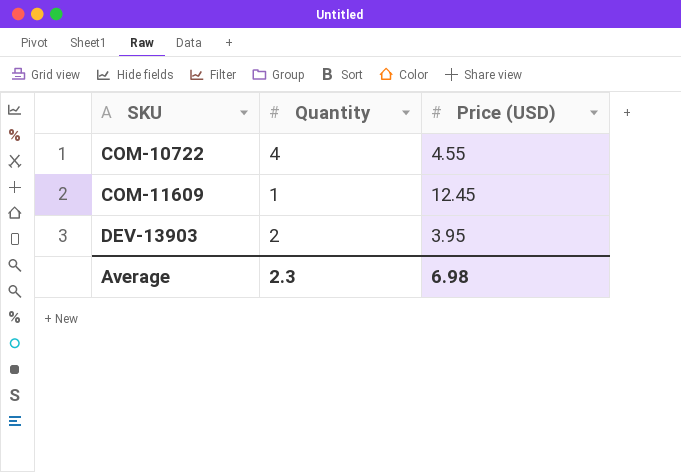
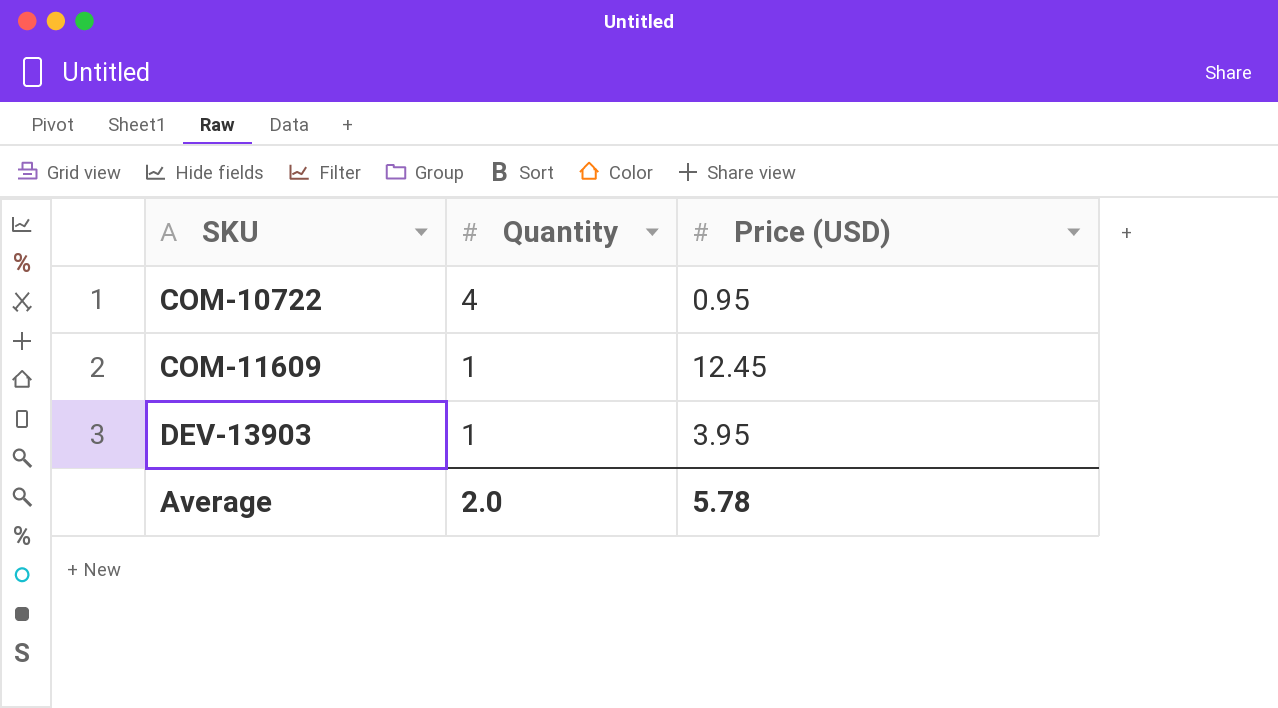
COM-10722 | Price (USD): 4.55 -> 0.95
DEV-13903 | Quantity: 2 -> 1
Average | Quantity: 2.3 -> 2.0
Average | Price (USD): 6.98 -> 5.78

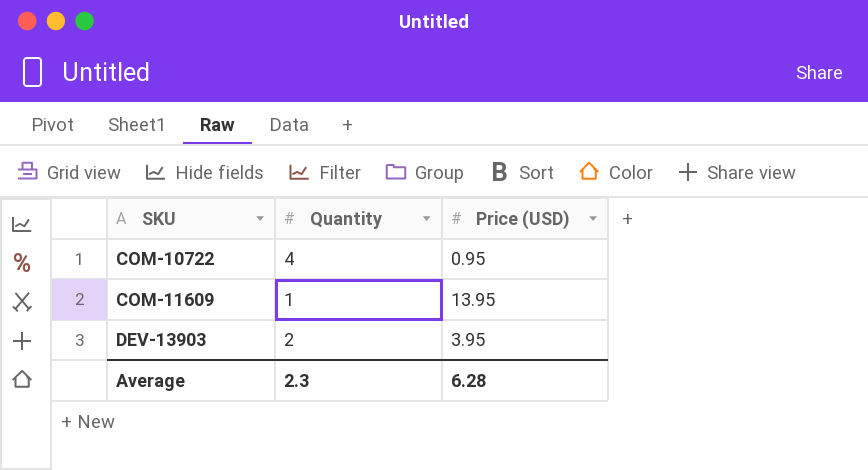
COM-11609 | Price (USD): 12.45 -> 13.95
DEV-13903 | Quantity: 1 -> 2
Average | Quantity: 2.0 -> 2.3
Average | Price (USD): 5.78 -> 6.28

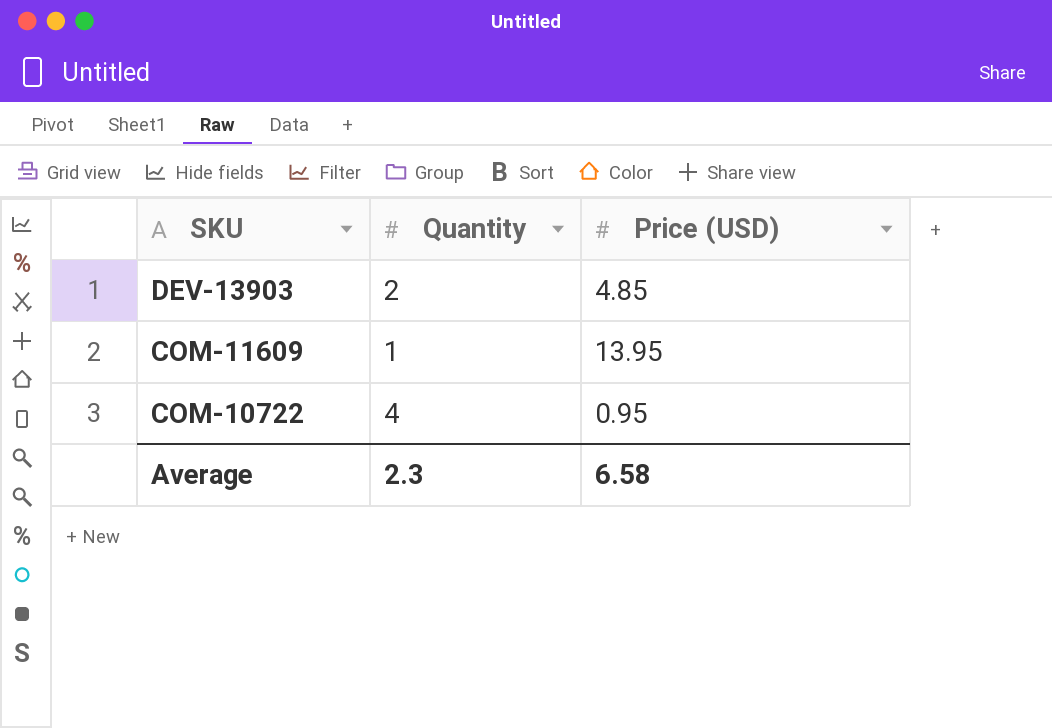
row order: SKU ascending -> SKU descending
DEV-13903 | Price (USD): 3.95 -> 4.85
Average | Price (USD): 6.28 -> 6.58

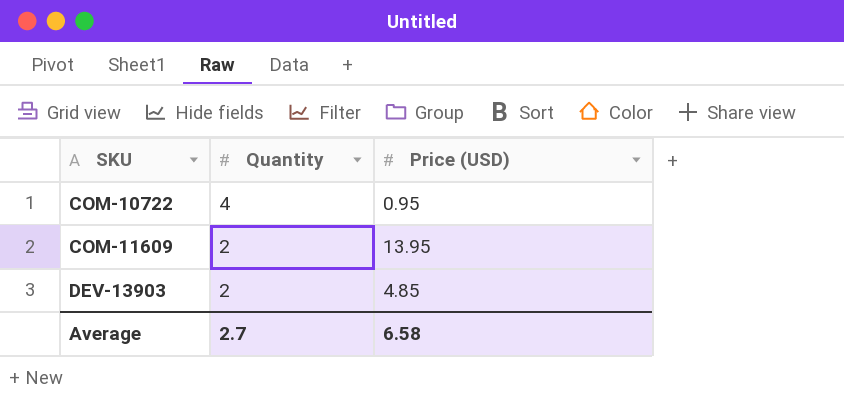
row order: SKU descending -> SKU ascending
COM-11609 | Quantity: 1 -> 2
Average | Quantity: 2.3 -> 2.7

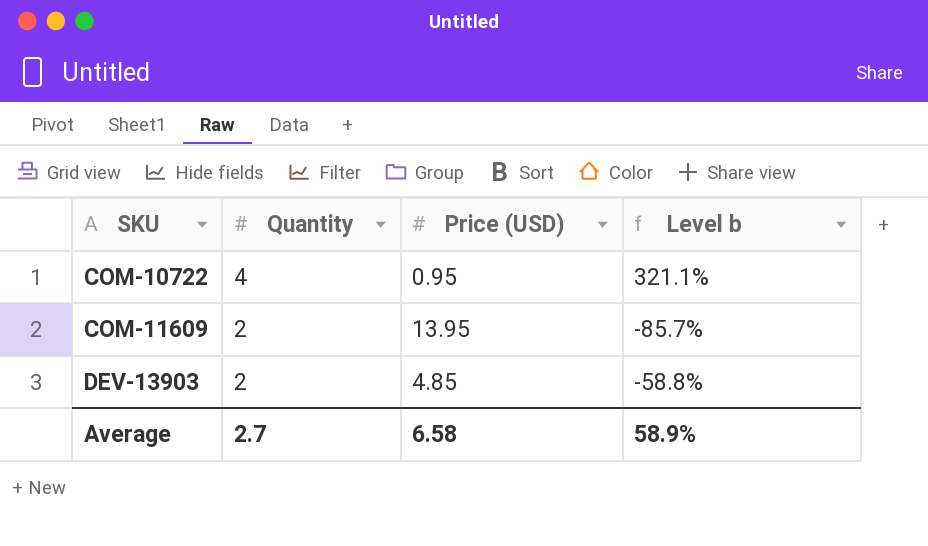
column Level b | formula: none -> ([Quantity] - [Price (USD)]) / [Price (USD)]

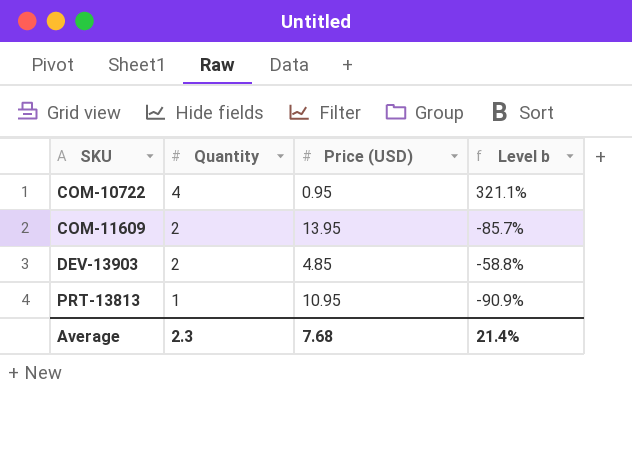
row PRT-13813: none -> 1 | 10.95 | -90.9%
Average | Quantity: 2.7 -> 2.3
Average | Price (USD): 6.58 -> 7.68
Average | Level b: 58.9% -> 21.4%

